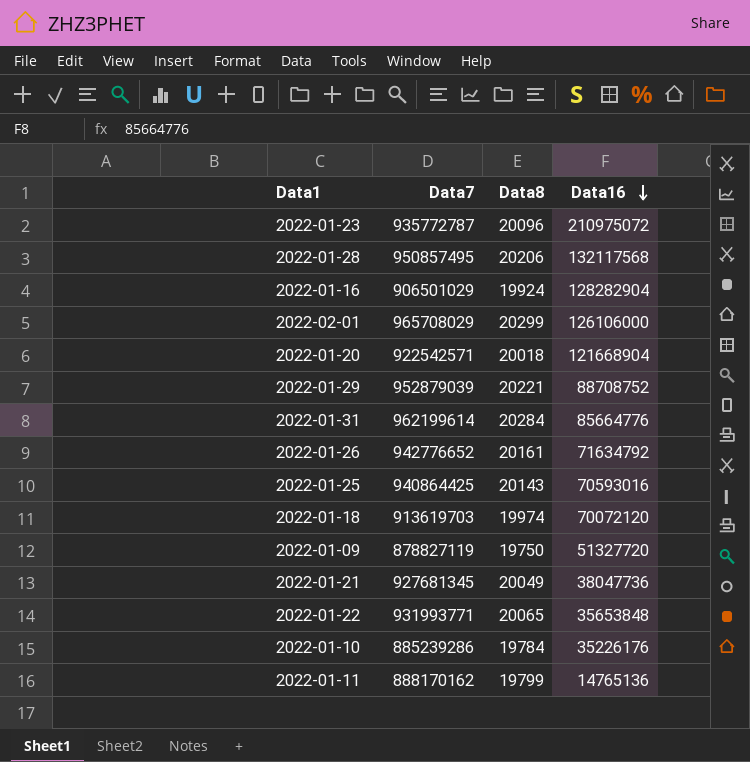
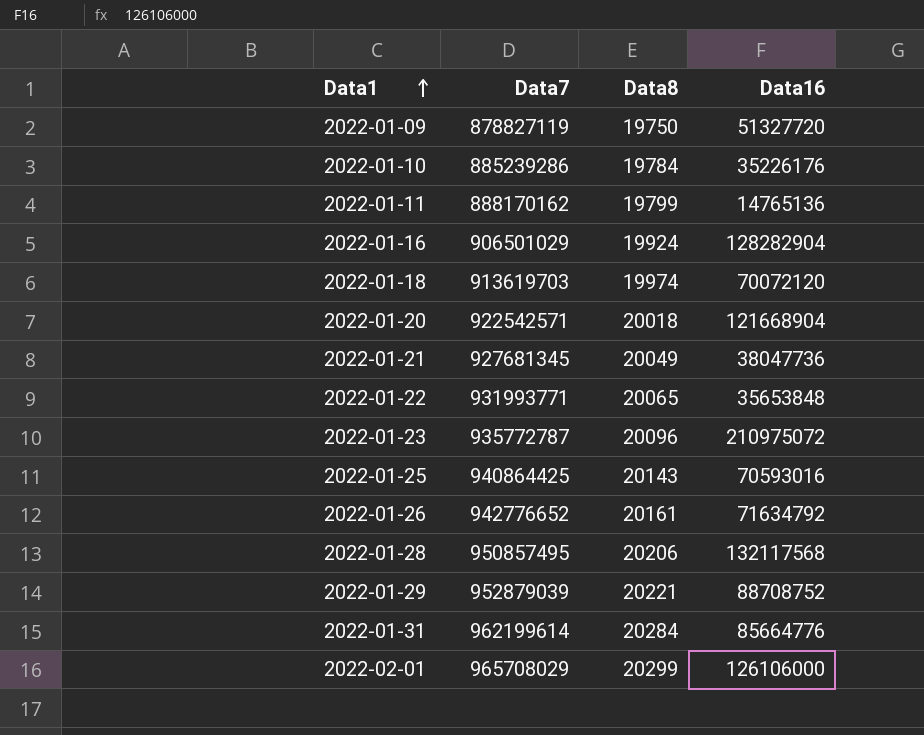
row order: Data16 descending -> Data1 ascending

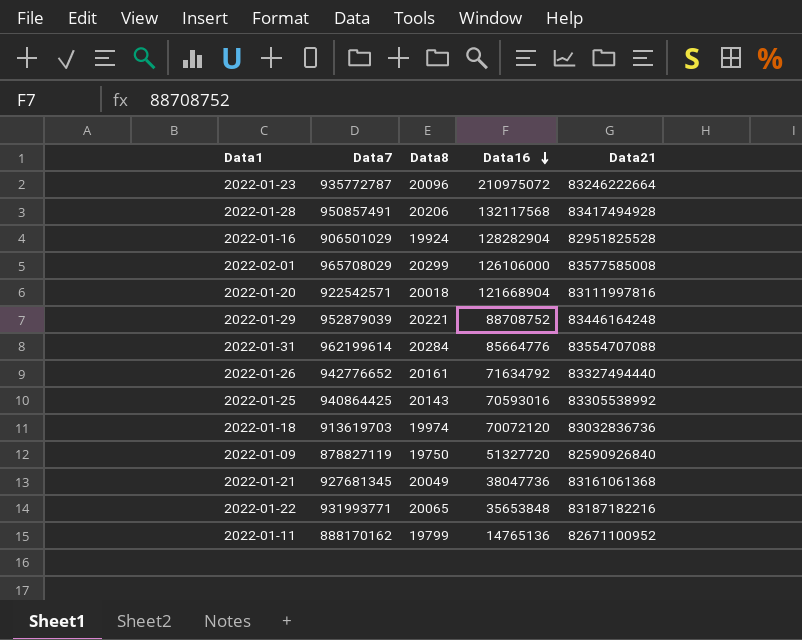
row order: Data1 ascending -> Data16 descending
column Data21 | position: none -> 5
row 2022-01-10: 885239286 | 19784 | 35226176 -> none
2022-01-28 | Data7: 950857495 -> 950857491

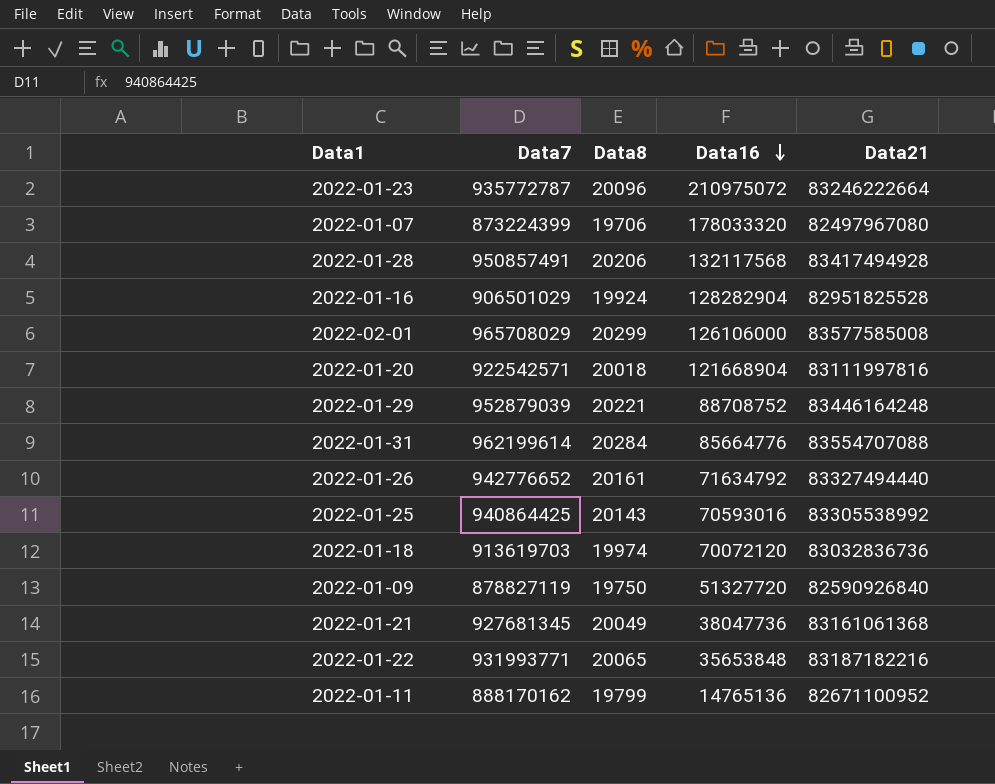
row 2022-01-07: none -> 873224399 | 19706 | 178033320 | 82497967080

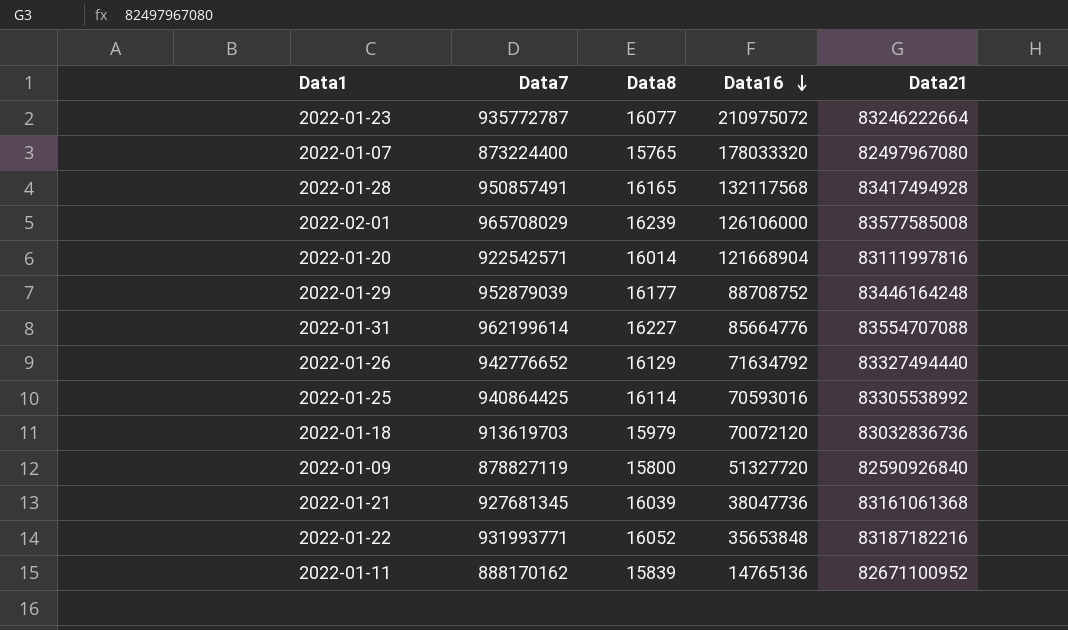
row 2022-01-16: 906501029 | 19924 | 128282904 | 82951825528 -> none
2022-01-23 | Data8: 20096 -> 16077
2022-01-07 | Data7: 873224399 -> 873224400
2022-01-07 | Data8: 19706 -> 15765
2022-01-28 | Data8: 20206 -> 16165
2022-02-01 | Data8: 20299 -> 16239
2022-01-20 | Data8: 20018 -> 16014
2022-01-29 | Data8: 20221 -> 16177
2022-01-31 | Data8: 20284 -> 16227
2022-01-26 | Data8: 20161 -> 16129
2022-01-25 | Data8: 20143 -> 16114
2022-01-18 | Data8: 19974 -> 15979
2022-01-09 | Data8: 19750 -> 15800
2022-01-21 | Data8: 20049 -> 16039
2022-01-22 | Data8: 20065 -> 16052
2022-01-11 | Data8: 19799 -> 15839

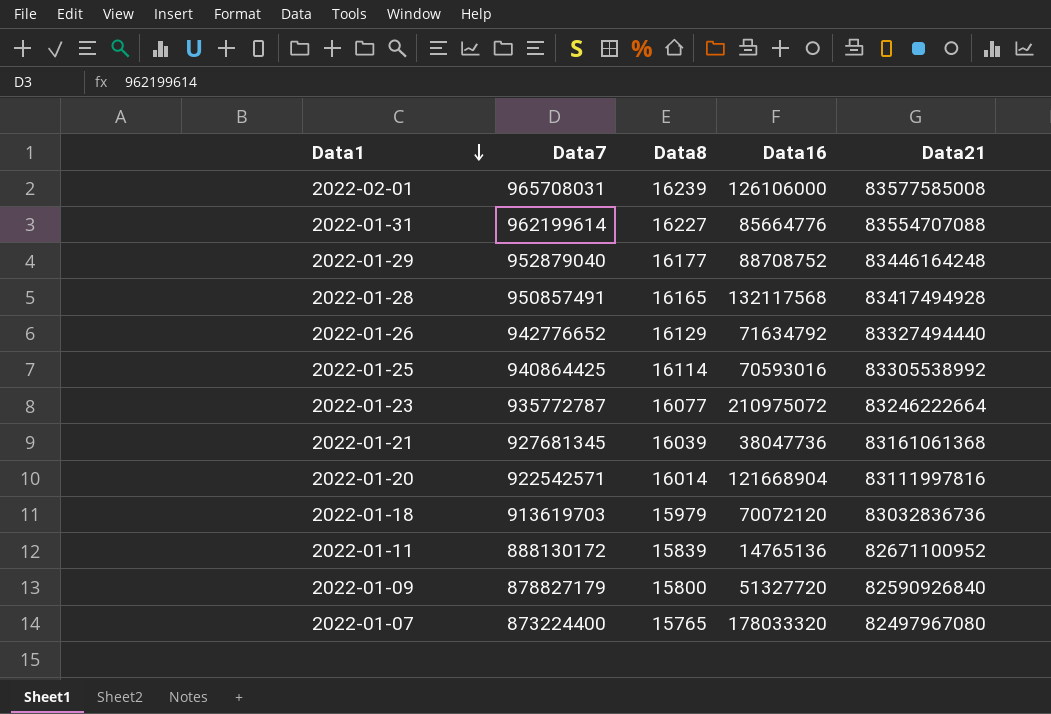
row order: Data16 descending -> Data1 descending
row 2022-01-22: 931993771 | 16052 | 35653848 | 83187182216 -> none
2022-02-01 | Data7: 965708029 -> 965708031
2022-01-29 | Data7: 952879039 -> 952879040
2022-01-11 | Data7: 888170162 -> 888130172
2022-01-09 | Data7: 878827119 -> 878827179

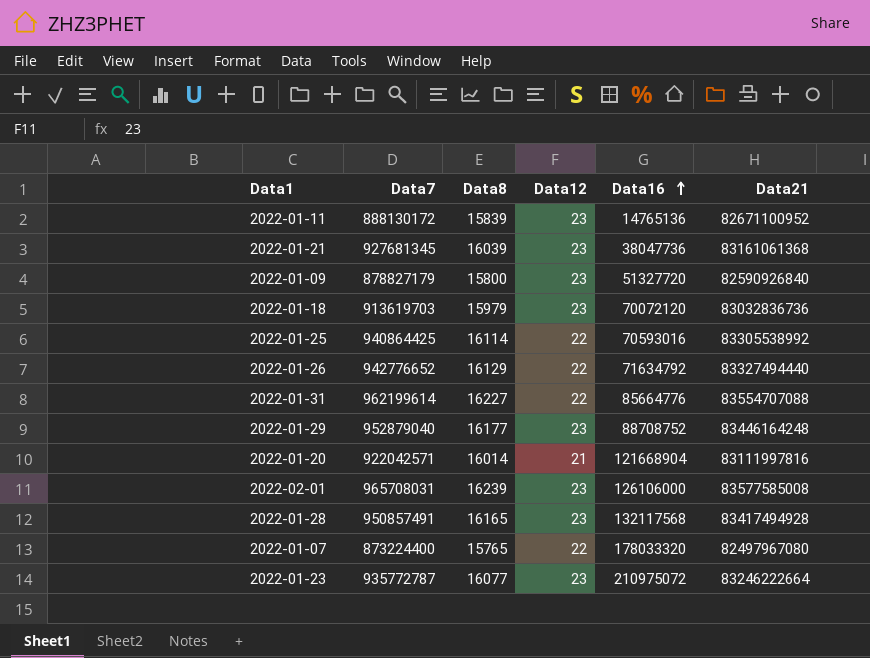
row order: Data1 descending -> Data16 ascending
column Data12 | position: none -> 4
2022-01-20 | Data7: 922542571 -> 922042571

